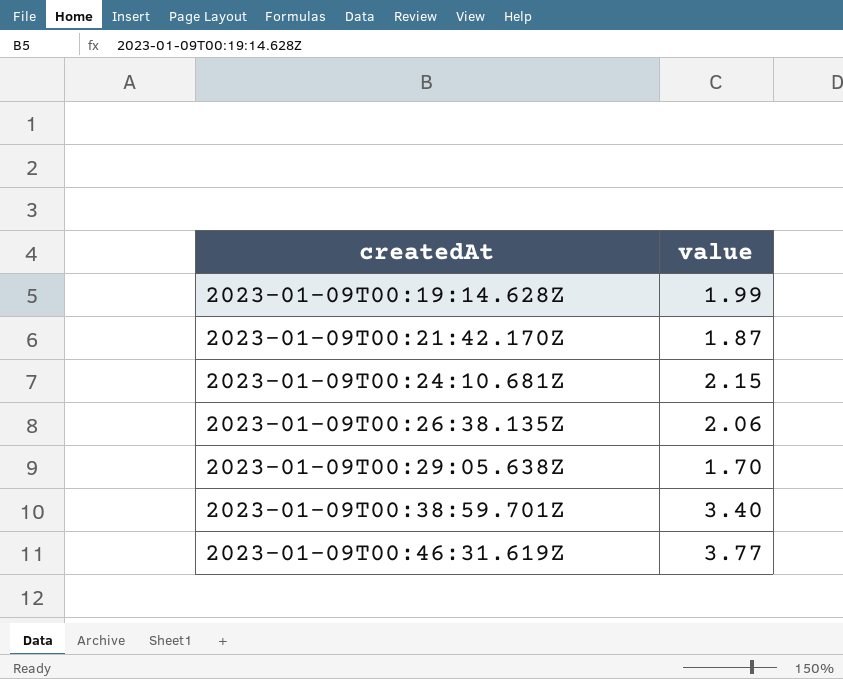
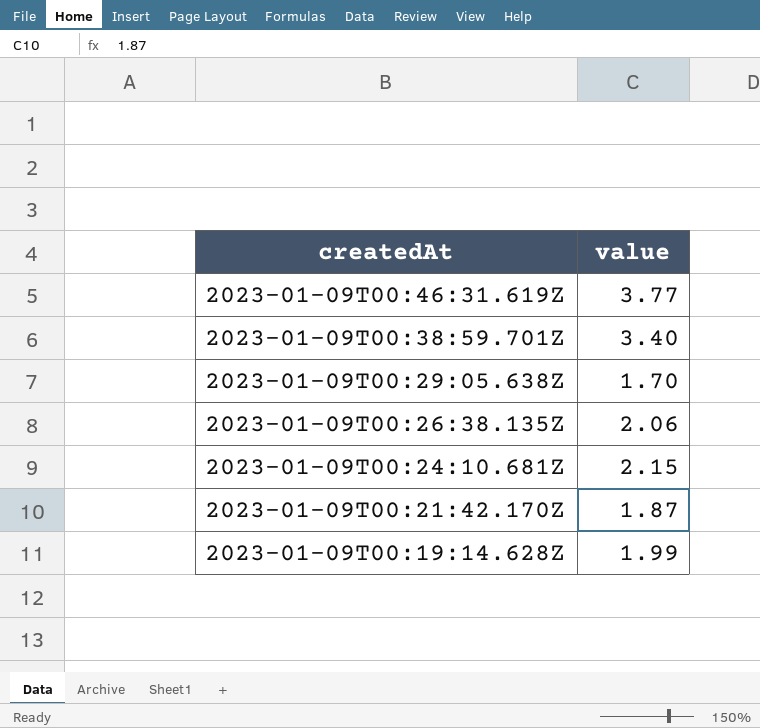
row order: createdAt ascending -> createdAt descending

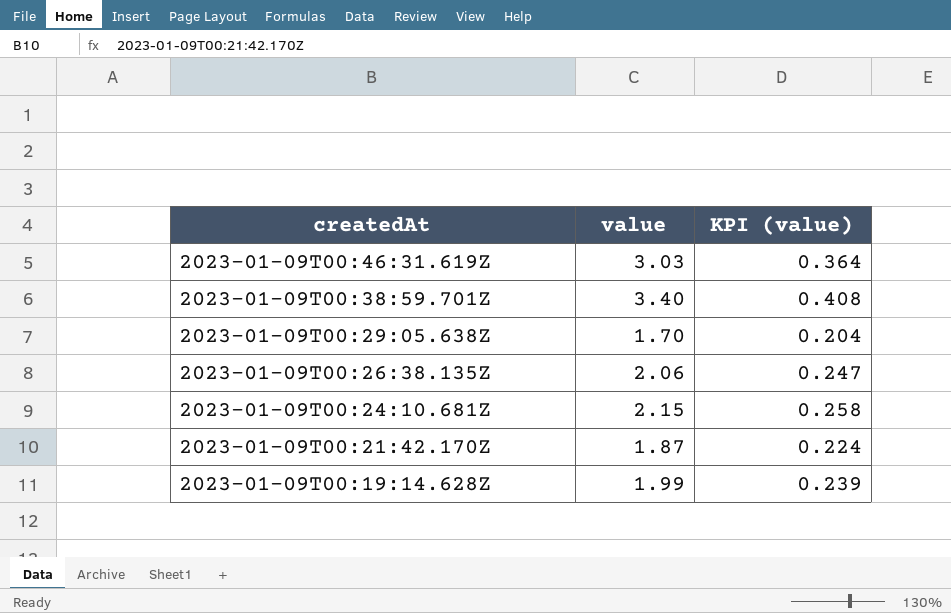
column KPI (value) | formula: none -> [value] * 0.12
2023-01-09T00:46:31.619Z | value: 3.77 -> 3.03

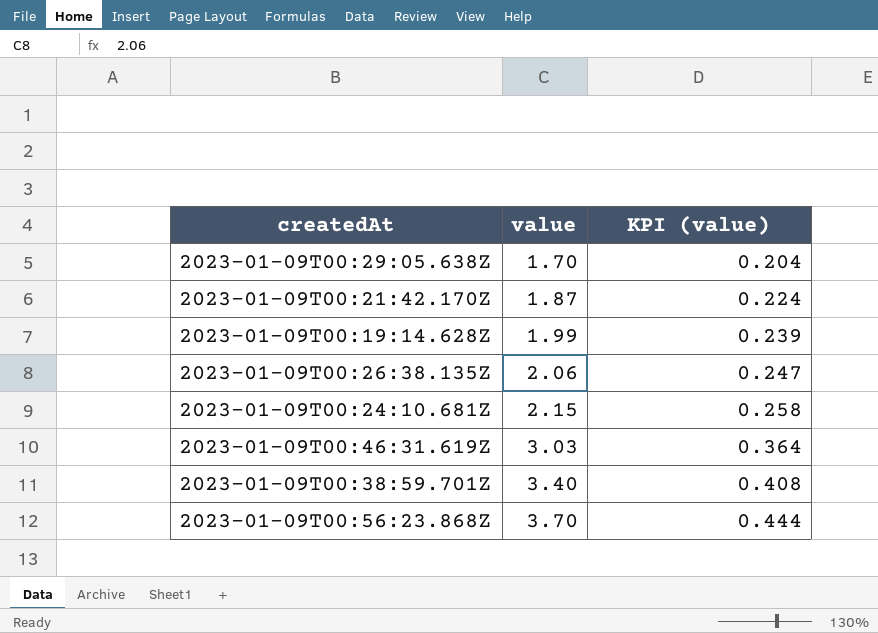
row order: createdAt descending -> value ascending
row 2023-01-09T00:56:23.868Z: none -> 3.70 | 0.444

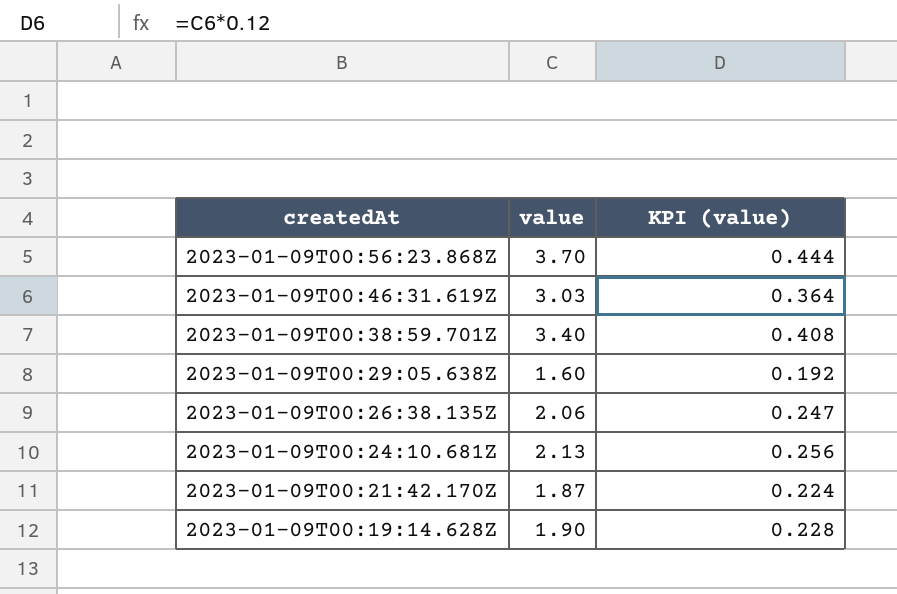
row order: value ascending -> createdAt descending
2023-01-09T00:29:05.638Z | value: 1.70 -> 1.60
2023-01-09T00:29:05.638Z | KPI (value): 0.204 -> 0.192
2023-01-09T00:24:10.681Z | value: 2.15 -> 2.13
2023-01-09T00:24:10.681Z | KPI (value): 0.258 -> 0.256
2023-01-09T00:19:14.628Z | value: 1.99 -> 1.90
2023-01-09T00:19:14.628Z | KPI (value): 0.239 -> 0.228

